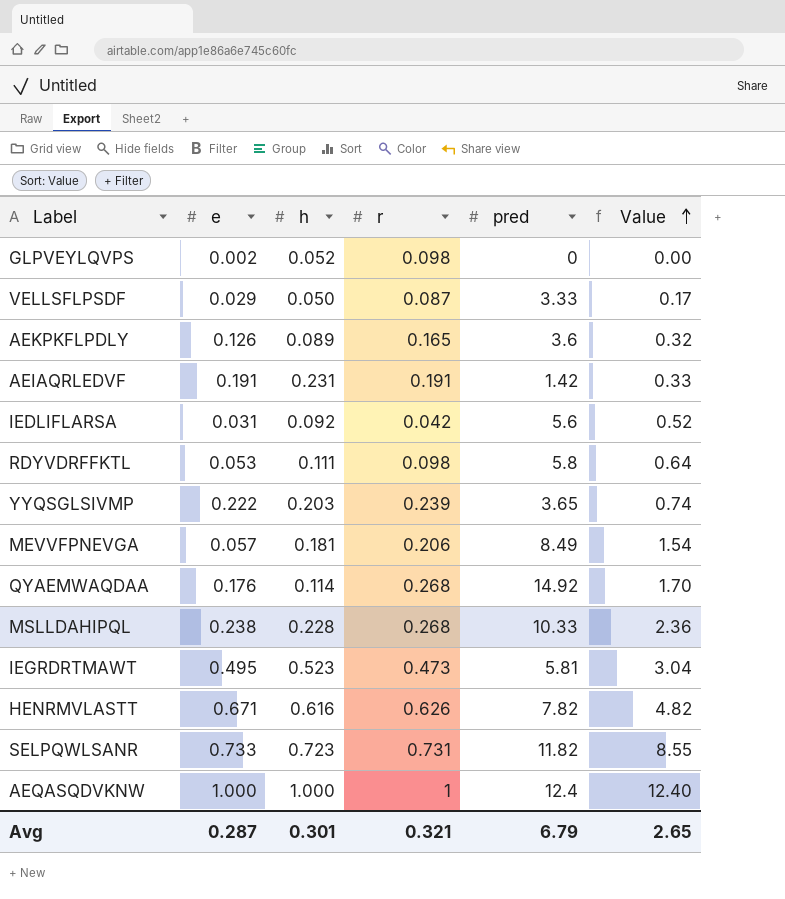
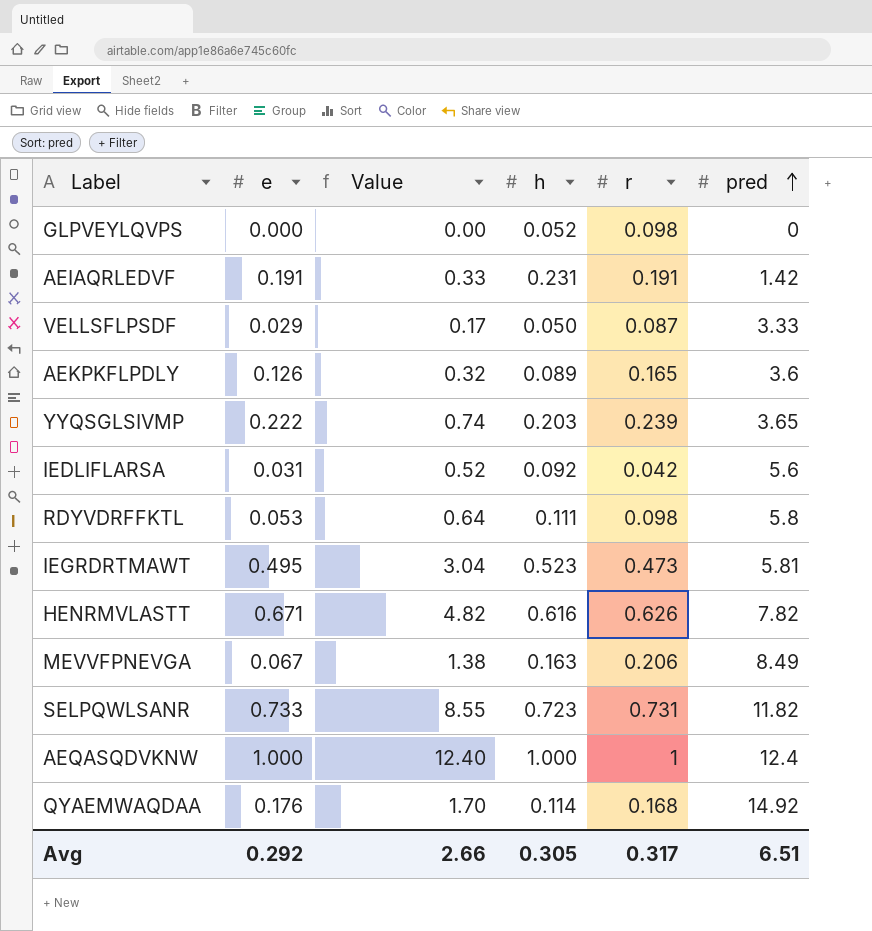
row order: Value ascending -> pred ascending
column Value | position: 6 -> 3
row MSLLDAHIPQL: 0.238 | 0.228 | 0.268 | 10.33 | 2.36 -> none
GLPVEYLQVPS | e: 0.002 -> 0.000
MEVVFPNEVGA | e: 0.057 -> 0.067
MEVVFPNEVGA | Value: 1.54 -> 1.38
MEVVFPNEVGA | h: 0.181 -> 0.163
QYAEMWAQDAA | r: 0.268 -> 0.168
Avg | e: 0.287 -> 0.292
Avg | Value: 2.65 -> 2.66
Avg | h: 0.301 -> 0.305
Avg | r: 0.321 -> 0.317
Avg | pred: 6.79 -> 6.51

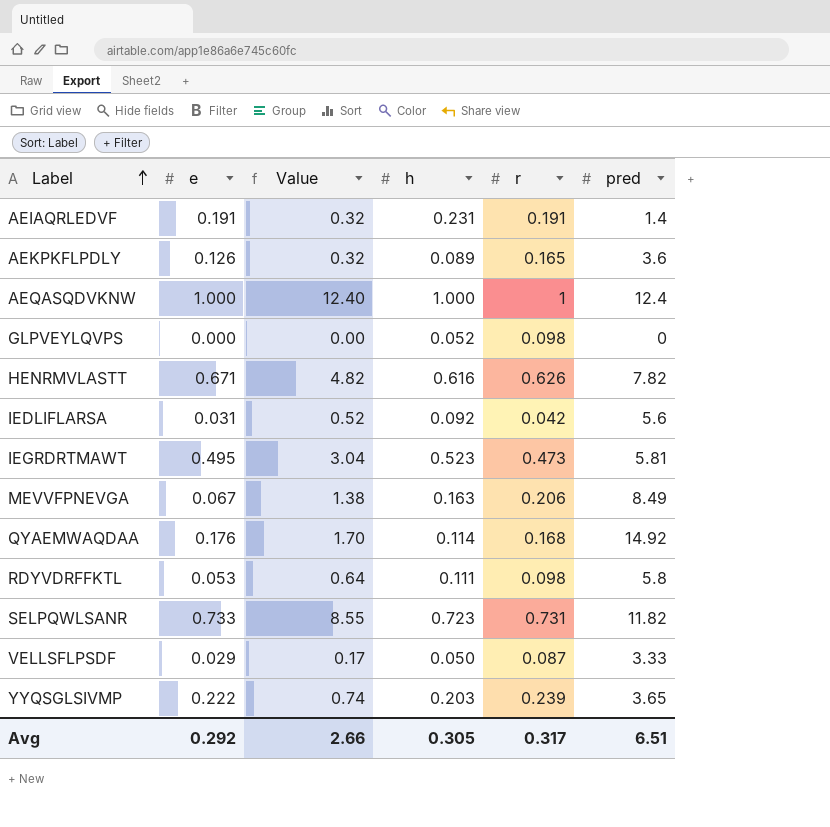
row order: pred ascending -> Label ascending
AEIAQRLEDVF | Value: 0.33 -> 0.32
AEIAQRLEDVF | pred: 1.42 -> 1.4

